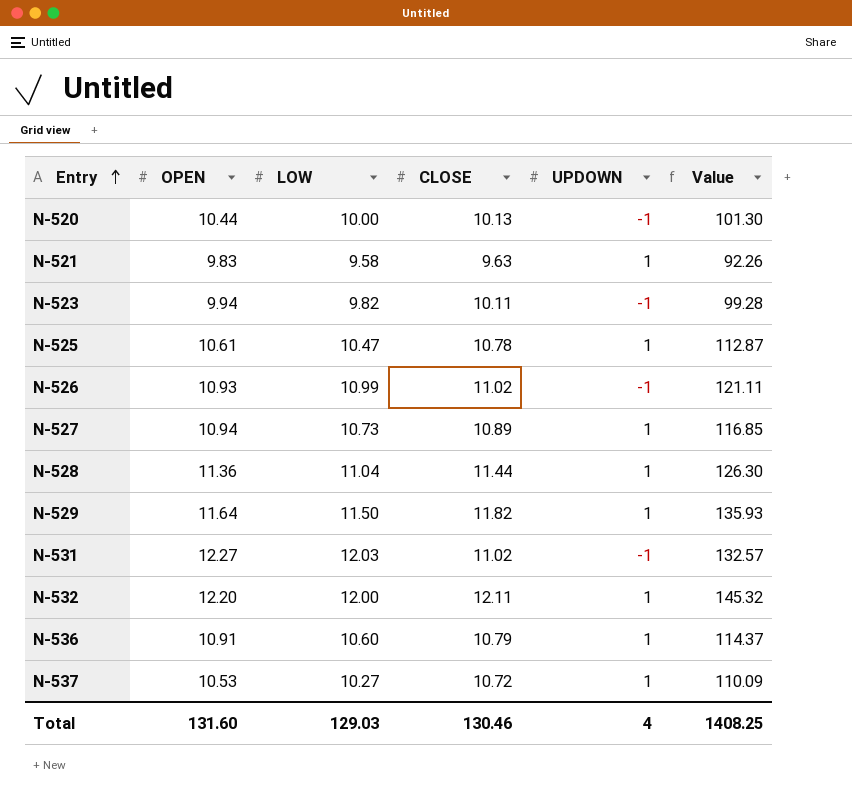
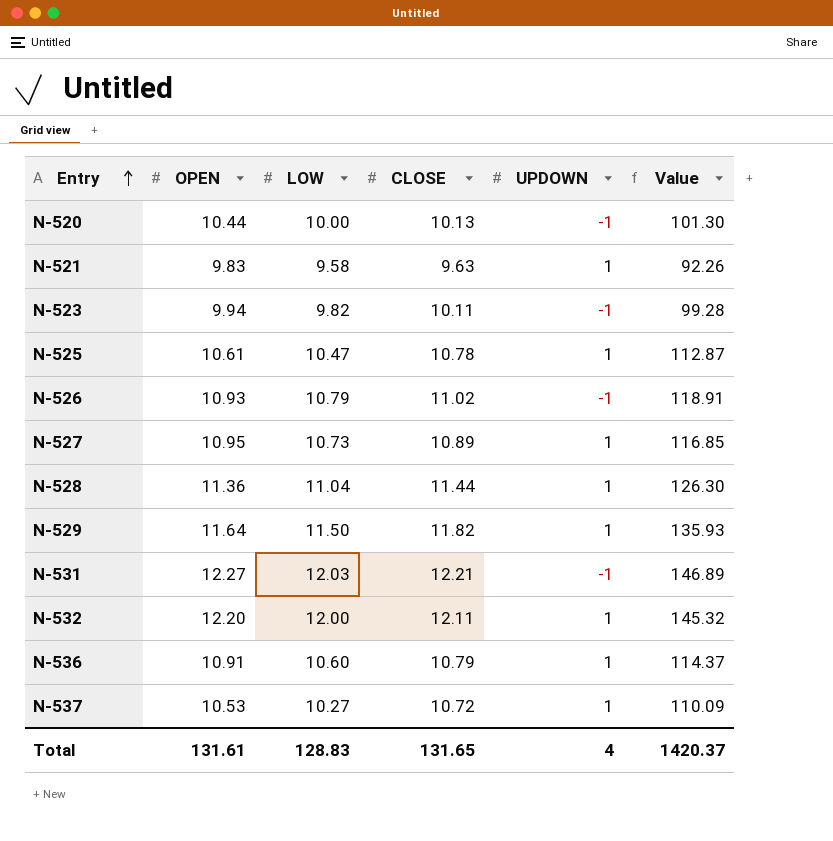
N-526 | LOW: 10.99 -> 10.79
N-526 | Value: 121.11 -> 118.91
N-527 | OPEN: 10.94 -> 10.95
N-531 | CLOSE: 11.02 -> 12.21
N-531 | Value: 132.57 -> 146.89
Total | OPEN: 131.60 -> 131.61
Total | LOW: 129.03 -> 128.83
Total | CLOSE: 130.46 -> 131.65
Total | Value: 1408.25 -> 1420.37

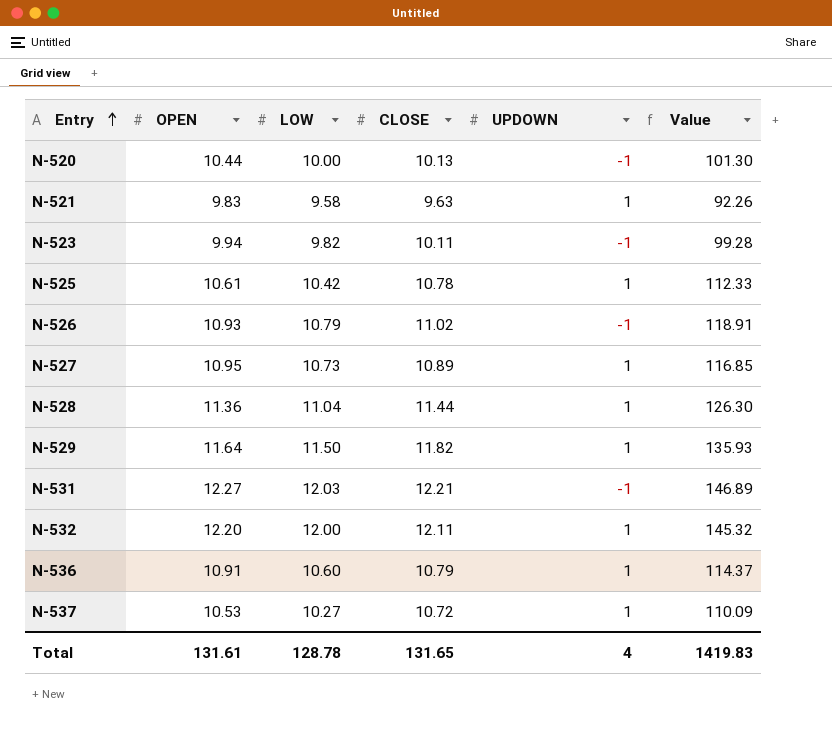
N-525 | LOW: 10.47 -> 10.42
N-525 | Value: 112.87 -> 112.33
Total | LOW: 128.83 -> 128.78
Total | Value: 1420.37 -> 1419.83

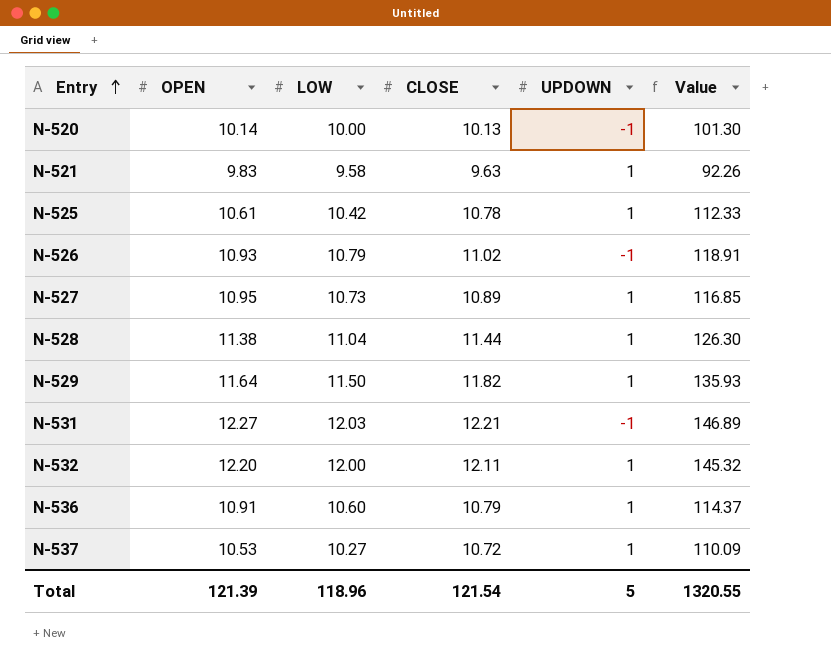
row N-523: 9.94 | 9.82 | 10.11 | -1 | 99.28 -> none
N-520 | OPEN: 10.44 -> 10.14
N-528 | OPEN: 11.36 -> 11.38
Total | OPEN: 131.61 -> 121.39
Total | LOW: 128.78 -> 118.96
Total | CLOSE: 131.65 -> 121.54
Total | UPDOWN: 4 -> 5
Total | Value: 1419.83 -> 1320.55

